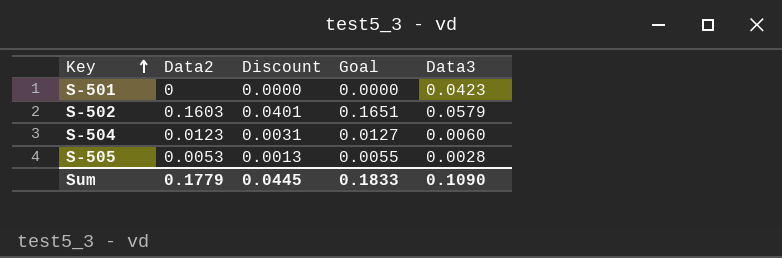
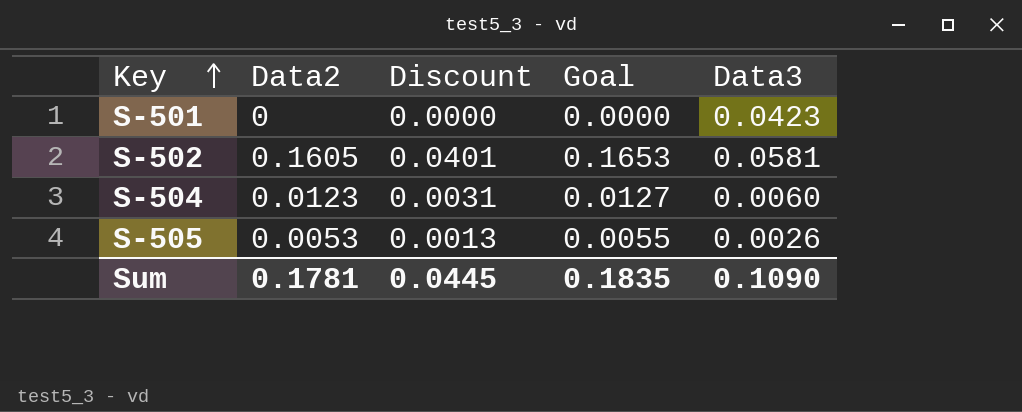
S-502 | Data2: 0.1603 -> 0.1605
S-502 | Goal: 0.1651 -> 0.1653
S-502 | Data3: 0.0579 -> 0.0581
S-505 | Data3: 0.0028 -> 0.0026
Sum | Data2: 0.1779 -> 0.1781
Sum | Goal: 0.1833 -> 0.1835

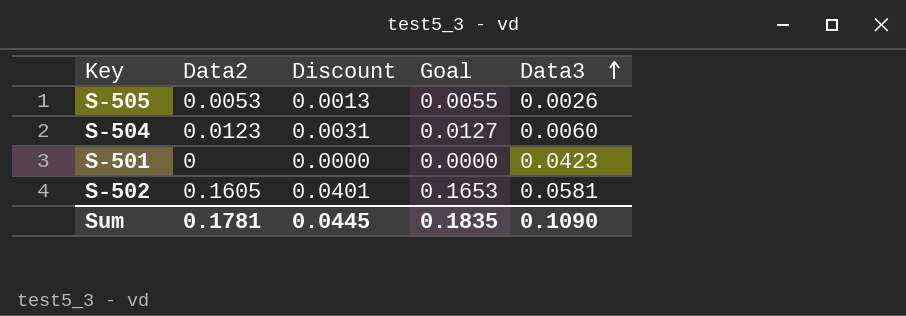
row order: Key ascending -> Data3 ascending

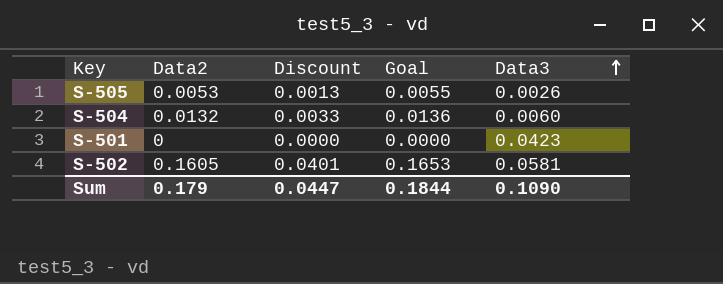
S-504 | Data2: 0.0123 -> 0.0132
S-504 | Discount: 0.0031 -> 0.0033
S-504 | Goal: 0.0127 -> 0.0136
Sum | Data2: 0.1781 -> 0.179
Sum | Discount: 0.0445 -> 0.0447
Sum | Goal: 0.1835 -> 0.1844

